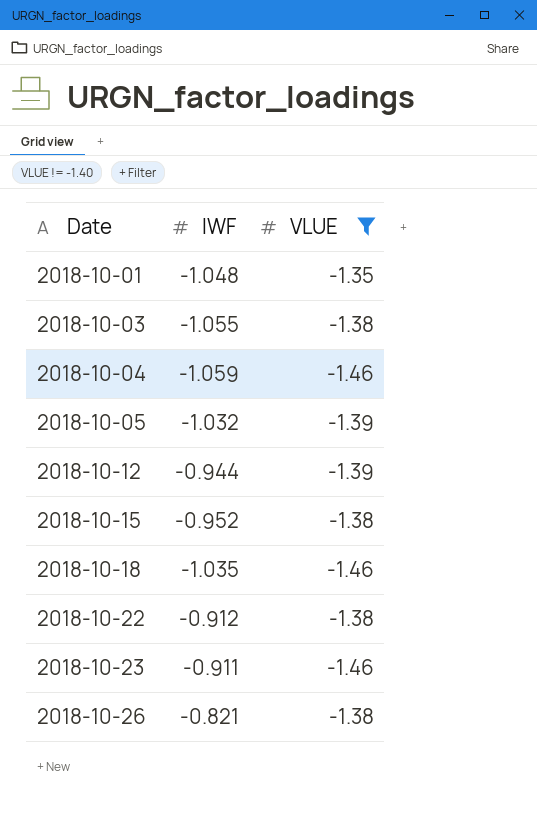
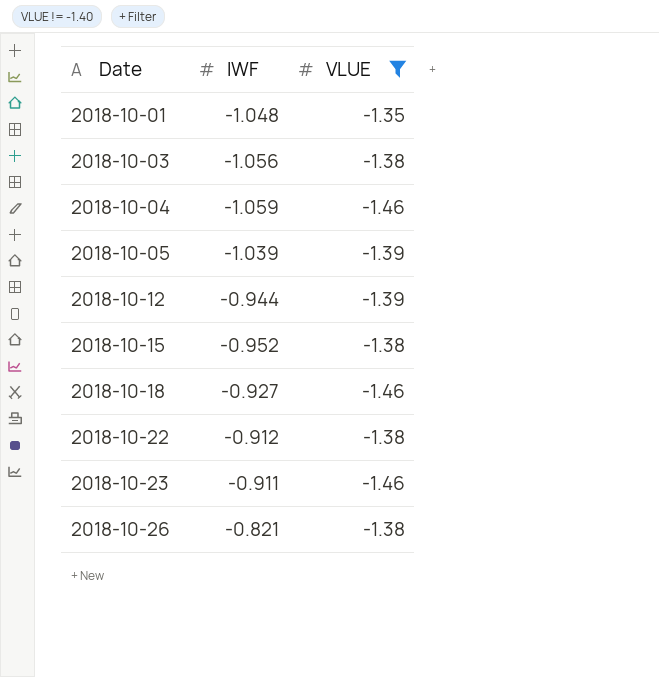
2018-10-03 | IWF: -1.055 -> -1.056
2018-10-05 | IWF: -1.032 -> -1.039
2018-10-18 | IWF: -1.035 -> -0.927

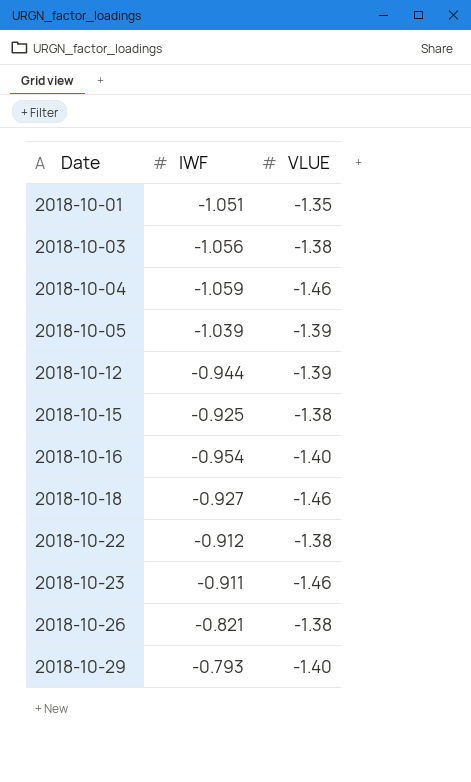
filter: VLUE != -1.40 -> none
2018-10-01 | IWF: -1.048 -> -1.051
2018-10-15 | IWF: -0.952 -> -0.925

